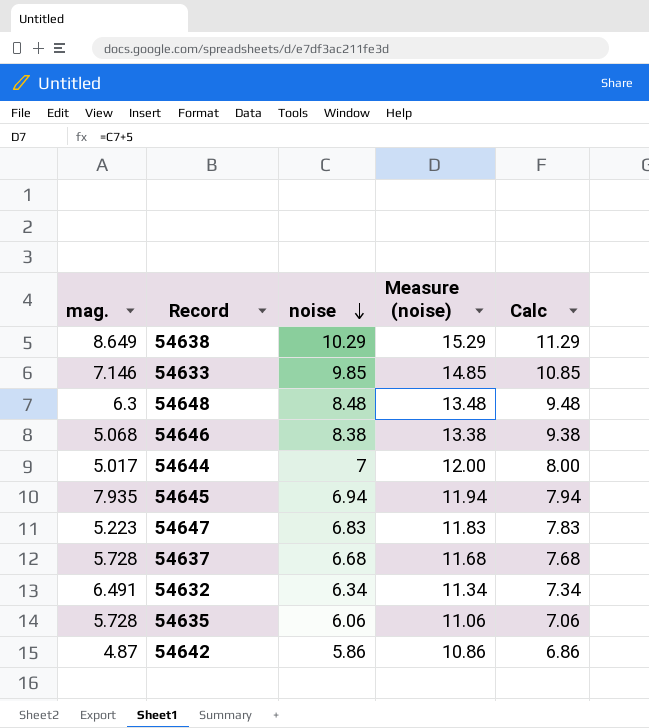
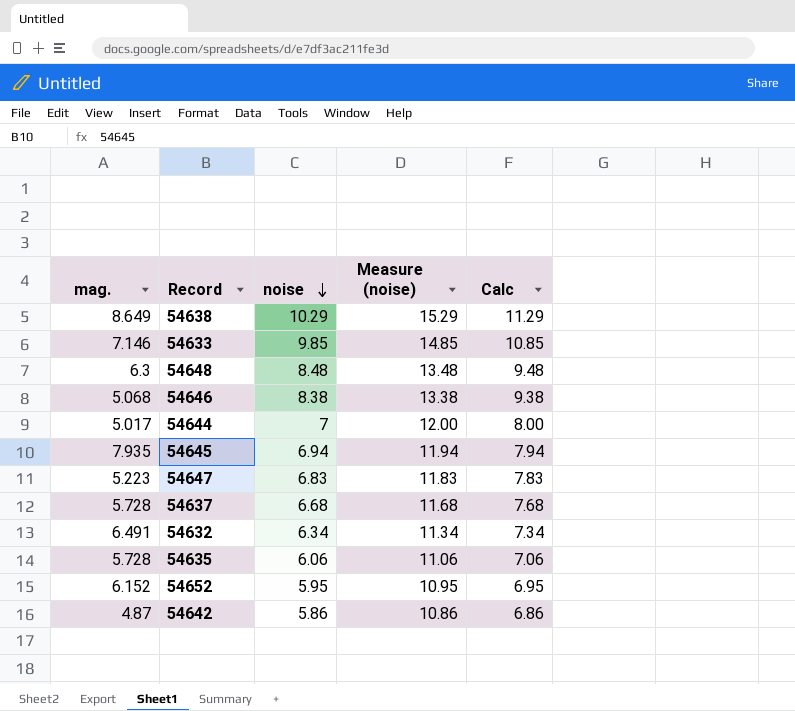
row 54652: none -> 6.152 | 5.95 | 10.95 | 6.95

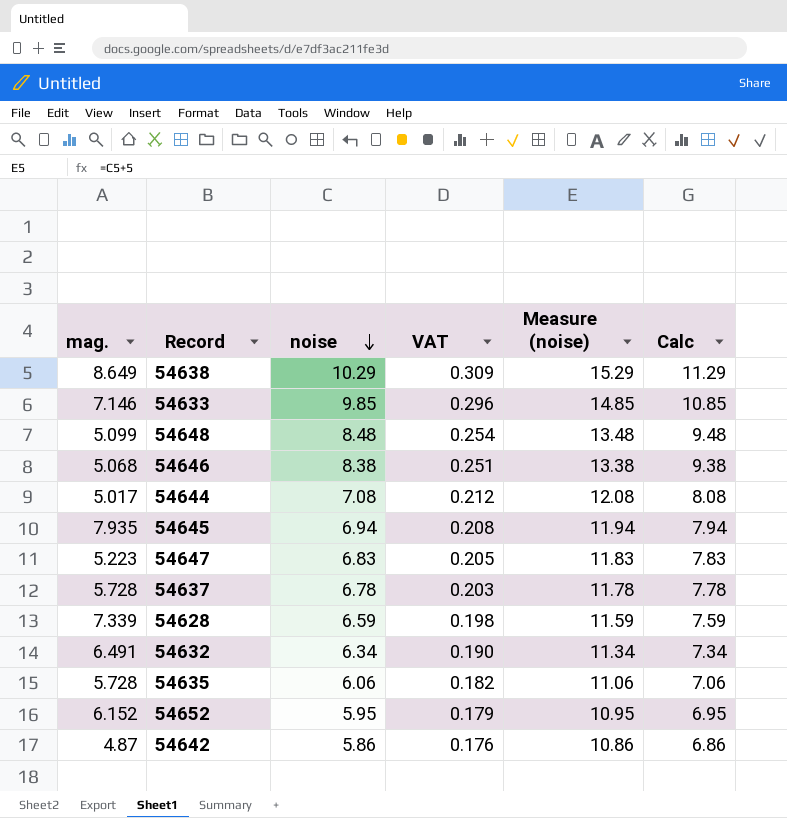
column VAT | formula: none -> [noise] * 0.03
54648 | mag.: 6.3 -> 5.099
54644 | noise: 7 -> 7.08
54644 | Measure (noise): 12.00 -> 12.08
54644 | Calc: 8.00 -> 8.08
54637 | noise: 6.68 -> 6.78
54637 | Measure (noise): 11.68 -> 11.78
54637 | Calc: 7.68 -> 7.78
row 54628: none -> 7.339 | 6.59 | 0.198 | 11.59 | 7.59

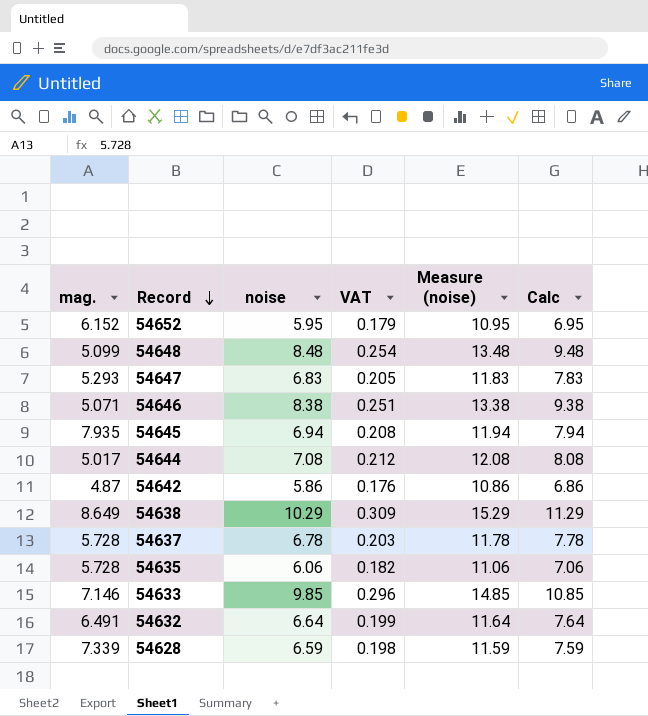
row order: noise descending -> Record descending
54647 | mag.: 5.223 -> 5.293
54646 | mag.: 5.068 -> 5.071
54632 | noise: 6.34 -> 6.64
54632 | VAT: 0.190 -> 0.199
54632 | Measure (noise): 11.34 -> 11.64
54632 | Calc: 7.34 -> 7.64

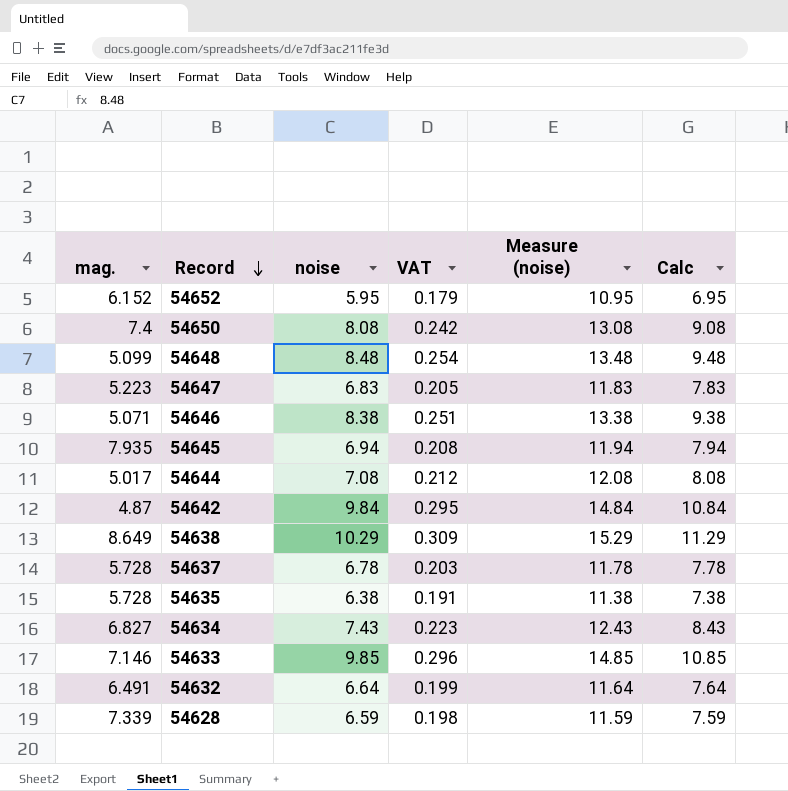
row 54650: none -> 7.4 | 8.08 | 0.242 | 13.08 | 9.08
54647 | mag.: 5.293 -> 5.223
54642 | noise: 5.86 -> 9.84
54642 | VAT: 0.176 -> 0.295
54642 | Measure (noise): 10.86 -> 14.84
54642 | Calc: 6.86 -> 10.84
54635 | noise: 6.06 -> 6.38
54635 | VAT: 0.182 -> 0.191
54635 | Measure (noise): 11.06 -> 11.38
54635 | Calc: 7.06 -> 7.38
row 54634: none -> 6.827 | 7.43 | 0.223 | 12.43 | 8.43

